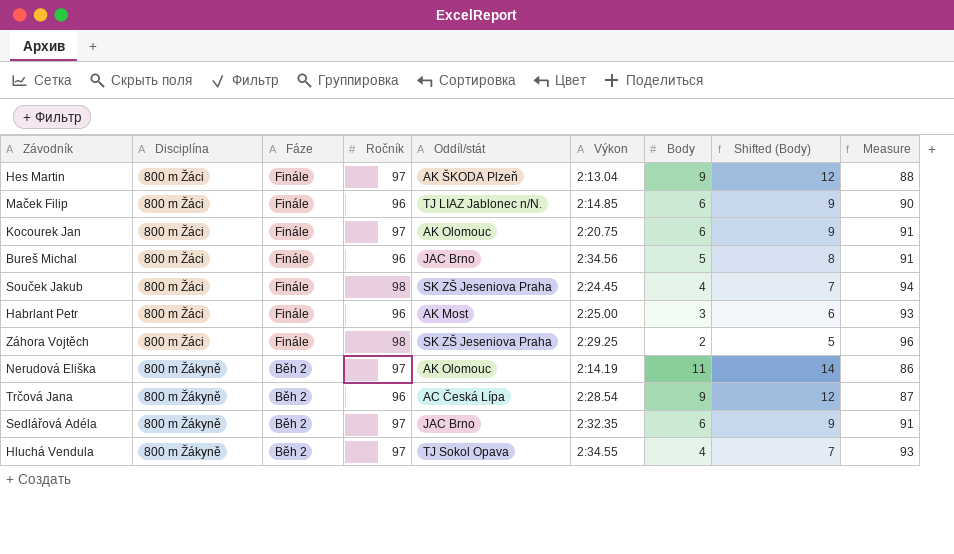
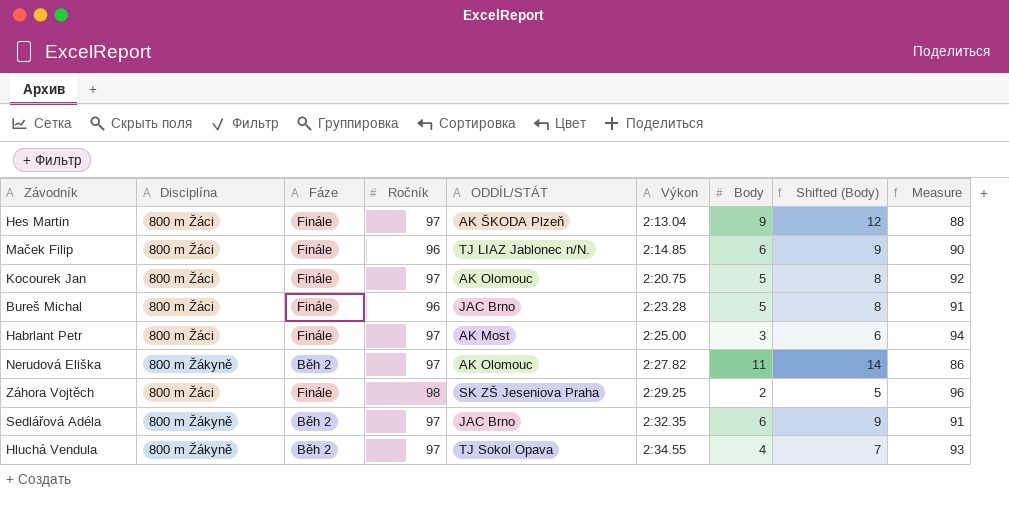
row order: Disciplína ascending -> Výkon ascending
column name: Oddíl/stát -> ODDÍL/STÁT
row Souček Jakub: 800 m Žáci | Finále | 98 | SK ZŠ Jeseniova Praha | 2:24.45 | 4 | 7 | 94 -> none
row Trčová Jana: 800 m Žákyně | Běh 2 | 96 | AC Česká Lípa | 2:28.54 | 9 | 12 | 87 -> none
Kocourek Jan | Body: 6 -> 5
Kocourek Jan | Shifted (Body): 9 -> 8
Kocourek Jan | Measure: 91 -> 92
Bureš Michal | Výkon: 2:34.56 -> 2:23.28
Habrlant Petr | Ročník: 96 -> 97
Habrlant Petr | Measure: 93 -> 94
Nerudová Eliška | Výkon: 2:14.19 -> 2:27.82

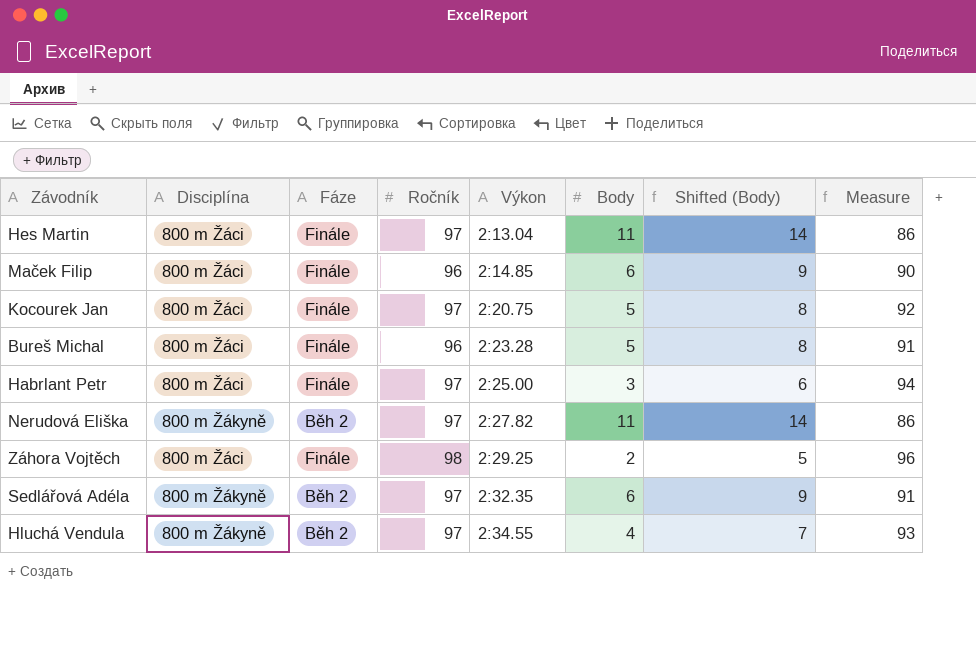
column ODDÍL/STÁT | position: 5 -> none
Hes Martin | Body: 9 -> 11
Hes Martin | Shifted (Body): 12 -> 14
Hes Martin | Measure: 88 -> 86

